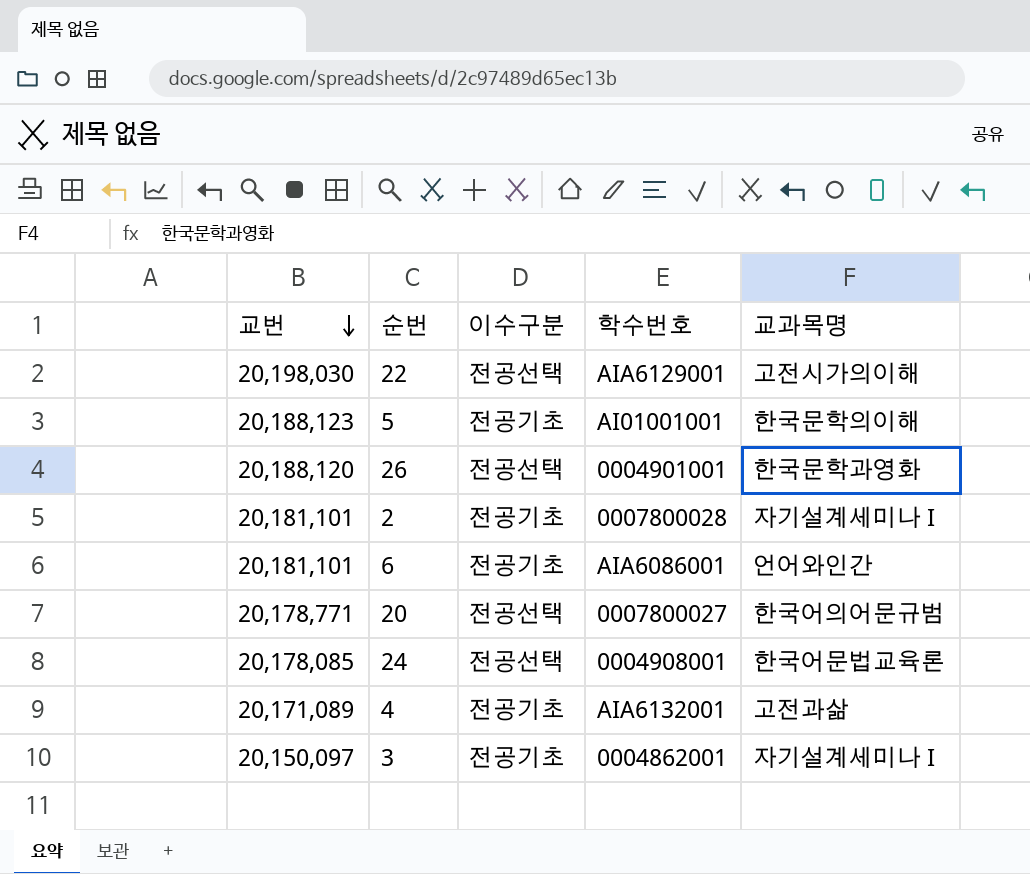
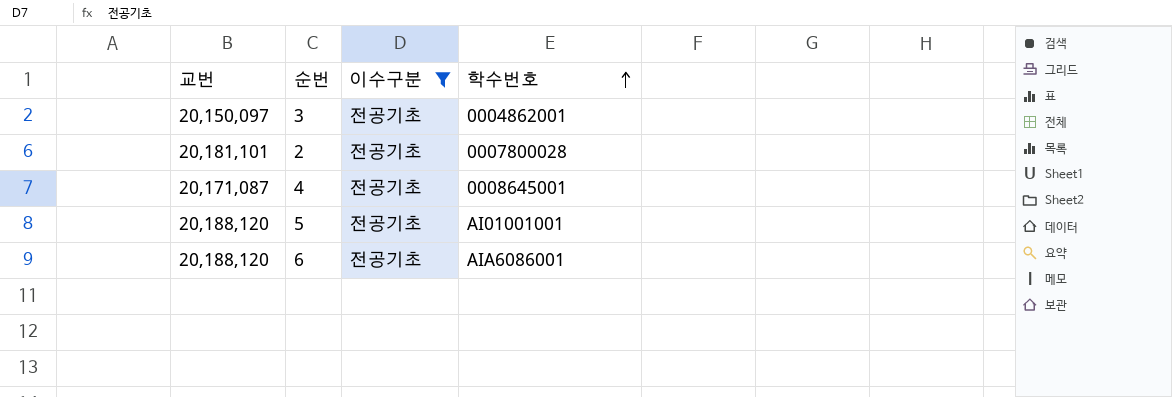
filter: none -> 이수구분 = 전공기초
row order: 교번 descending -> 학수번호 ascending
column 교과목명 | position: 5 -> none
4 | 교번: 20,171,089 -> 20,171,087
4 | 학수번호: AIA6132001 -> 0008645001
5 | 교번: 20,188,123 -> 20,188,120
6 | 교번: 20,181,101 -> 20,188,120

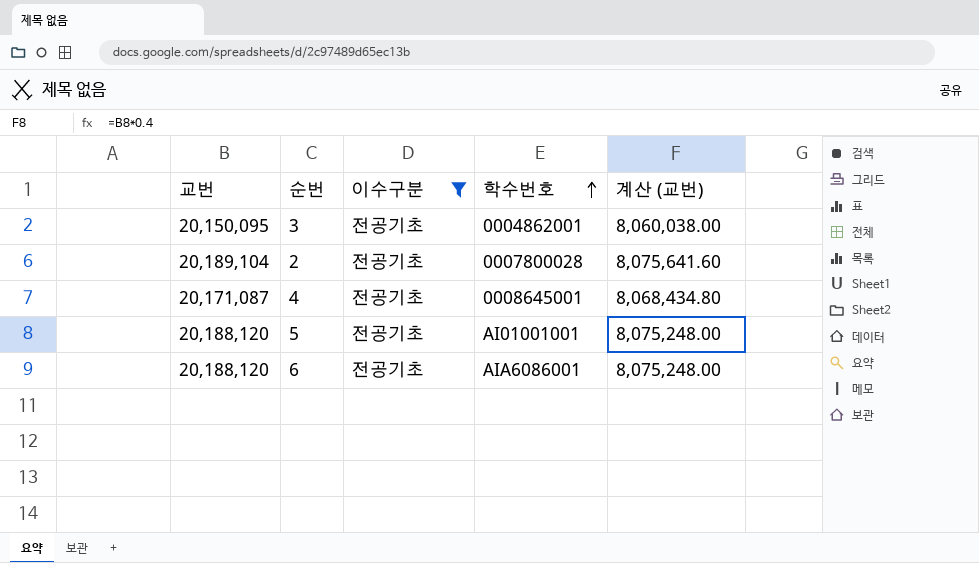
column 계산 (교번) | formula: none -> [교번] * 0.4
3 | 교번: 20,150,097 -> 20,150,095
2 | 교번: 20,181,101 -> 20,189,104

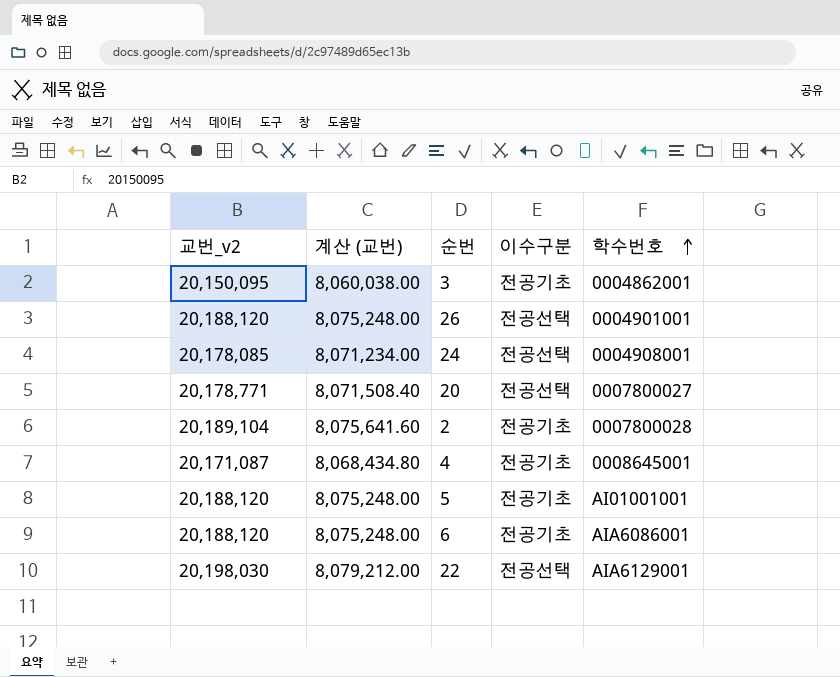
filter: 이수구분 = 전공기초 -> none
column name: 교번 -> 교번_v2
column 계산 (교번) | position: 5 -> 2

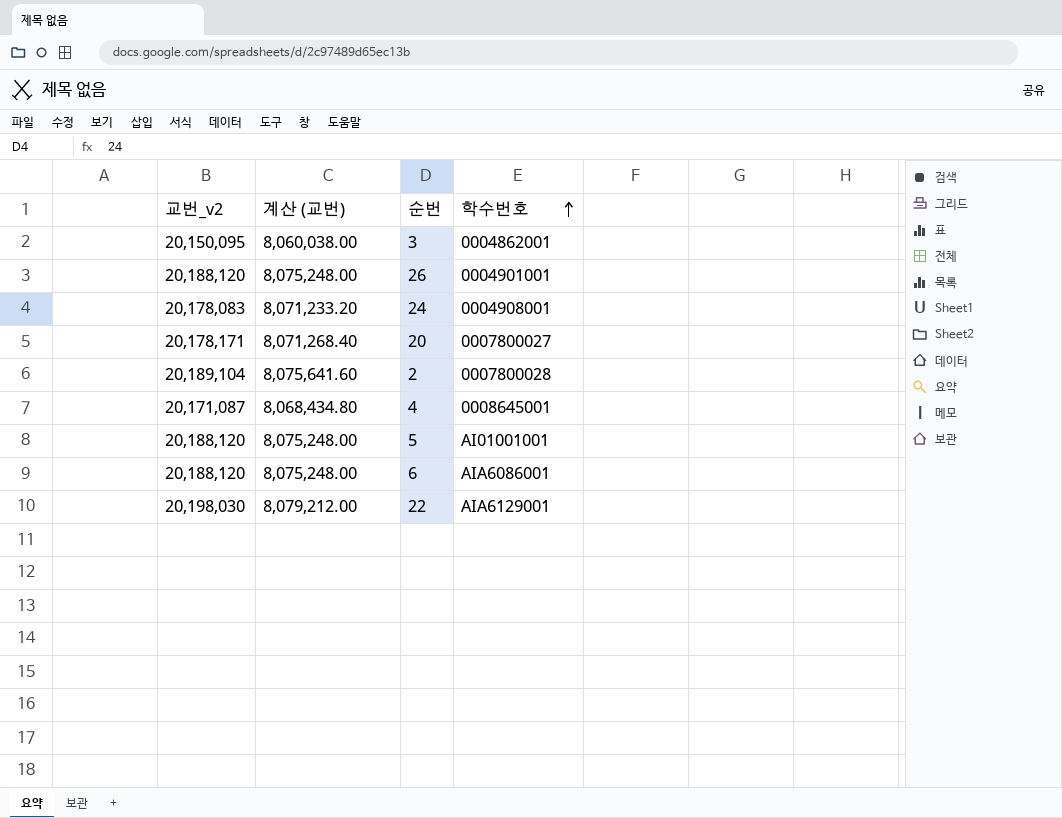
column 이수구분 | position: 4 -> none
24 | 교번_v2: 20,178,085 -> 20,178,083
24 | 계산 (교번): 8,071,234.00 -> 8,071,233.20
20 | 교번_v2: 20,178,771 -> 20,178,171
20 | 계산 (교번): 8,071,508.40 -> 8,071,268.40

